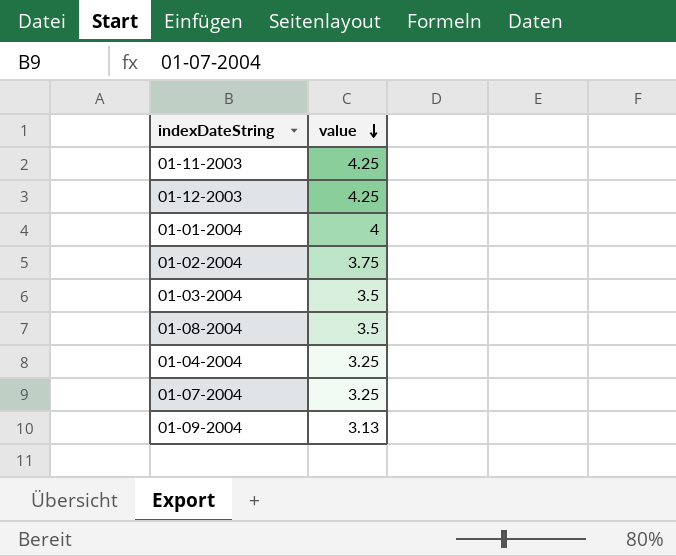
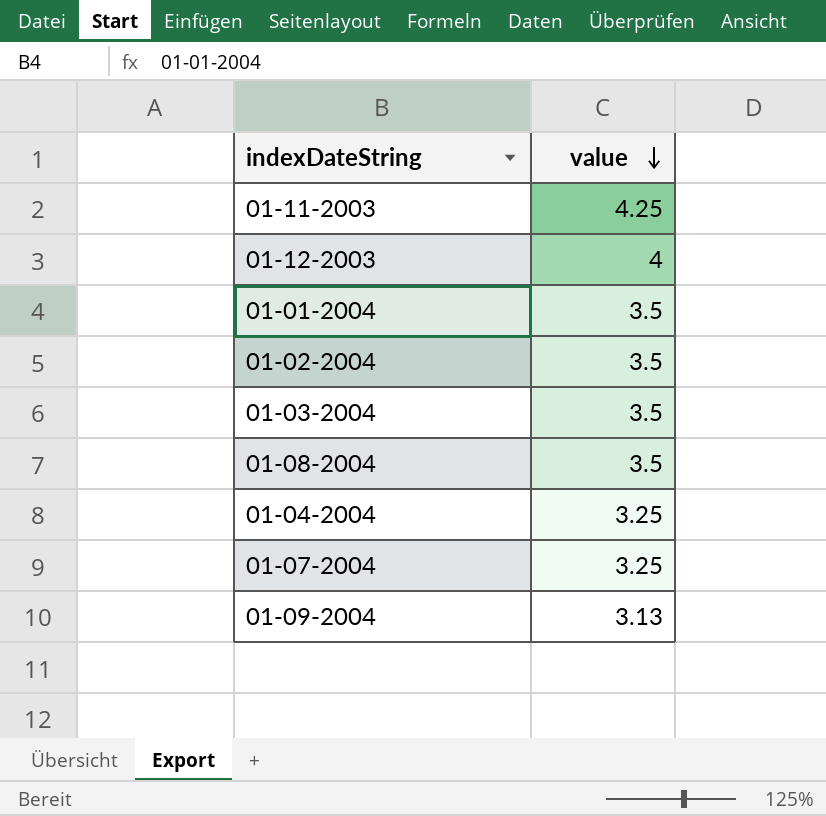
01-12-2003 | value: 4.25 -> 4
01-01-2004 | value: 4 -> 3.5
01-02-2004 | value: 3.75 -> 3.5

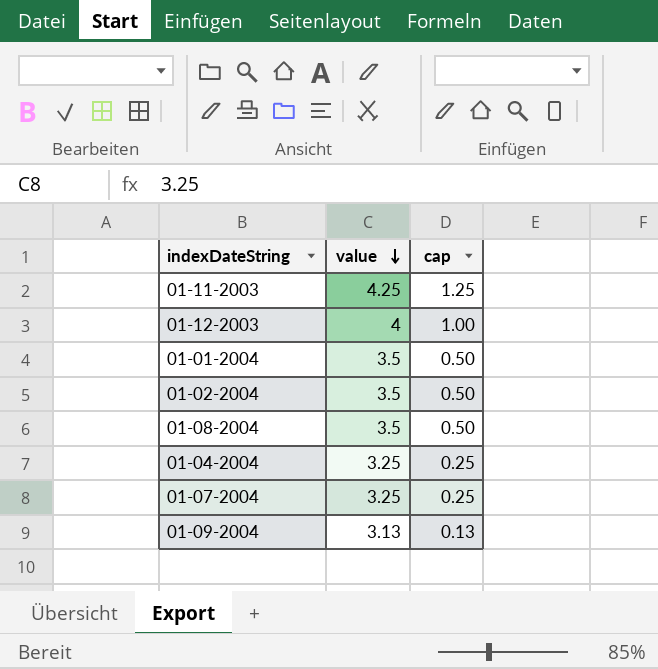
column cap | formula: none -> [value] - 3
row 01-03-2004: 3.5 -> none

